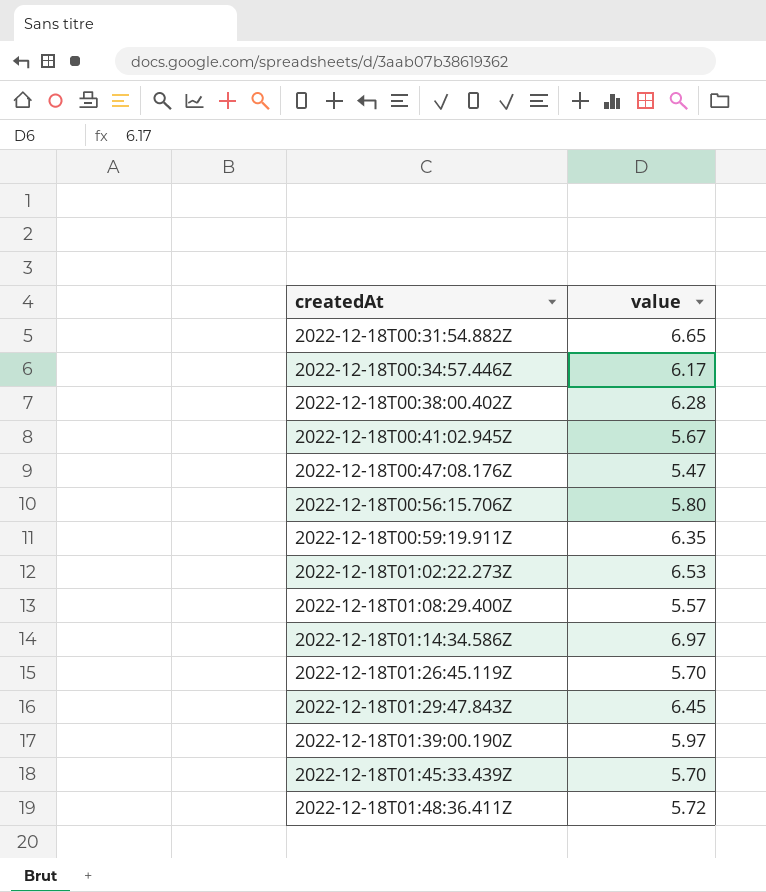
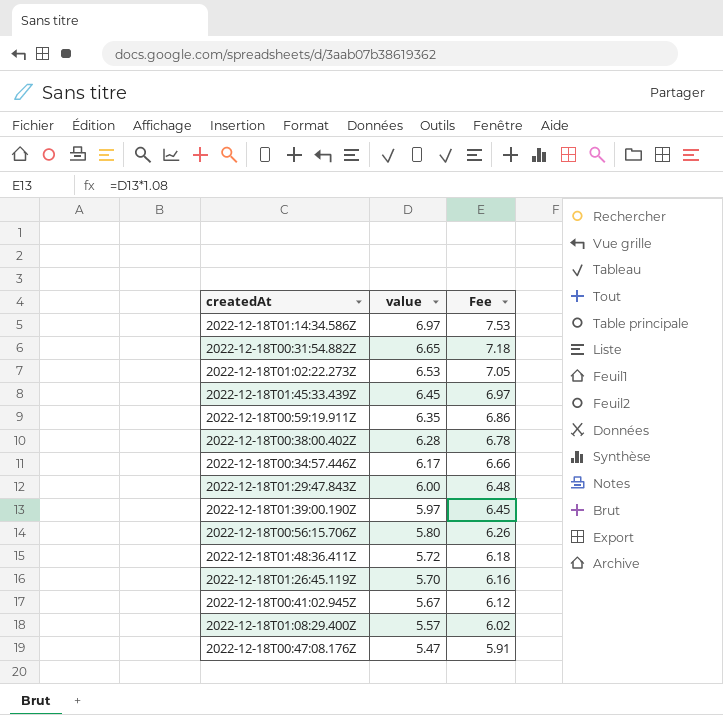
row order: createdAt ascending -> value descending
column Fee | formula: none -> [value] * 1.08
2022-12-18T01:45:33.439Z | value: 5.70 -> 6.45
2022-12-18T01:29:47.843Z | value: 6.45 -> 6.00

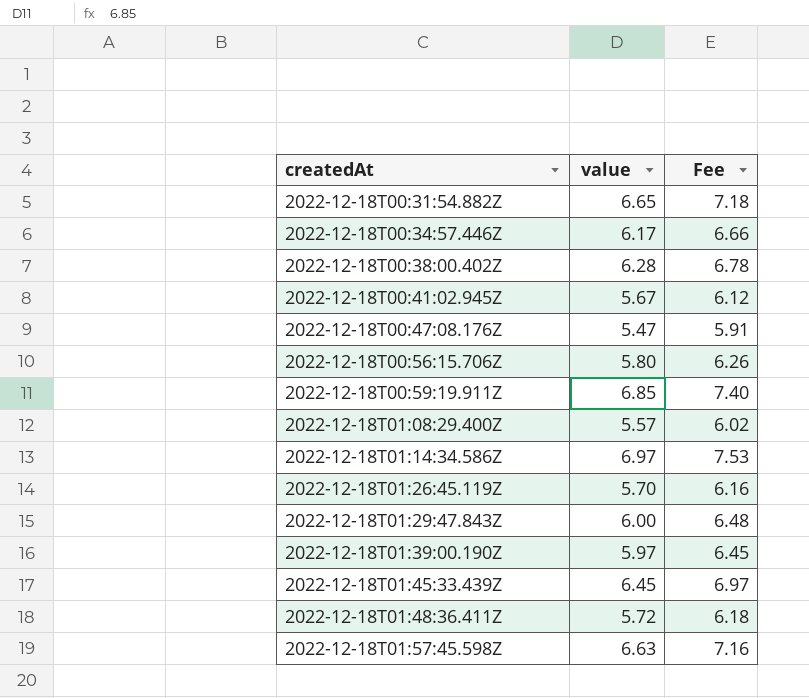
row order: value descending -> createdAt ascending
row 2022-12-18T01:02:22.273Z: 6.53 | 7.05 -> none
2022-12-18T00:59:19.911Z | value: 6.35 -> 6.85
2022-12-18T00:59:19.911Z | Fee: 6.86 -> 7.40
row 2022-12-18T01:57:45.598Z: none -> 6.63 | 7.16

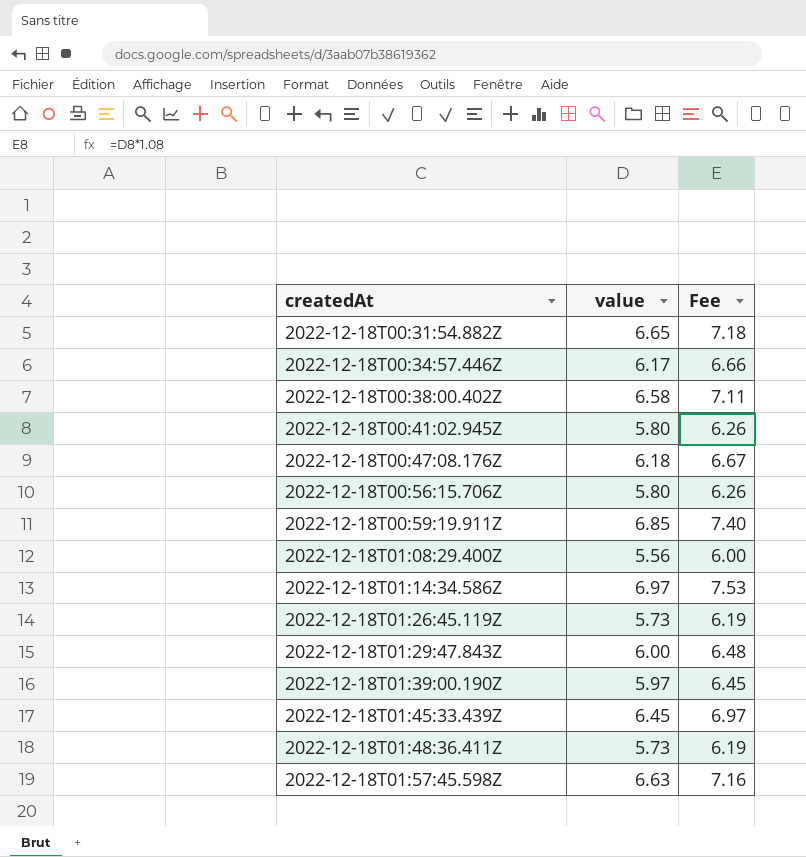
2022-12-18T00:38:00.402Z | value: 6.28 -> 6.58
2022-12-18T00:38:00.402Z | Fee: 6.78 -> 7.11
2022-12-18T00:41:02.945Z | value: 5.67 -> 5.80
2022-12-18T00:41:02.945Z | Fee: 6.12 -> 6.26
2022-12-18T00:47:08.176Z | value: 5.47 -> 6.18
2022-12-18T00:47:08.176Z | Fee: 5.91 -> 6.67
2022-12-18T01:08:29.400Z | value: 5.57 -> 5.56
2022-12-18T01:08:29.400Z | Fee: 6.02 -> 6.00
2022-12-18T01:26:45.119Z | value: 5.70 -> 5.73
2022-12-18T01:26:45.119Z | Fee: 6.16 -> 6.19
2022-12-18T01:48:36.411Z | value: 5.72 -> 5.73
2022-12-18T01:48:36.411Z | Fee: 6.18 -> 6.19

